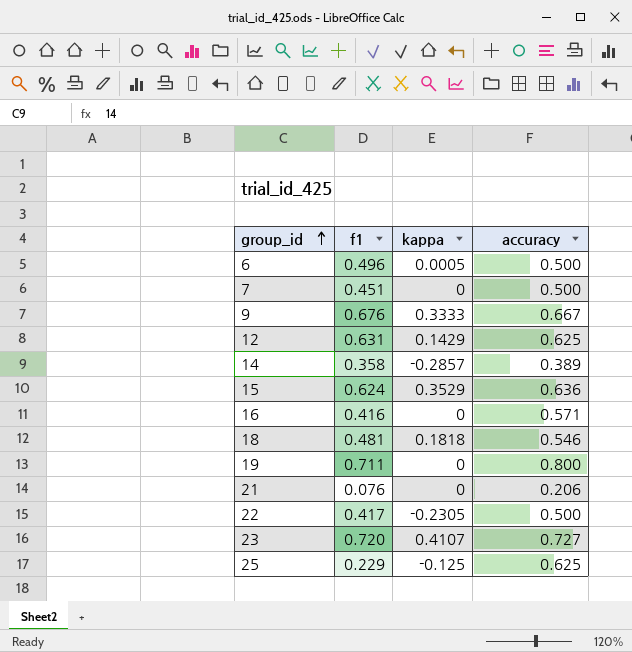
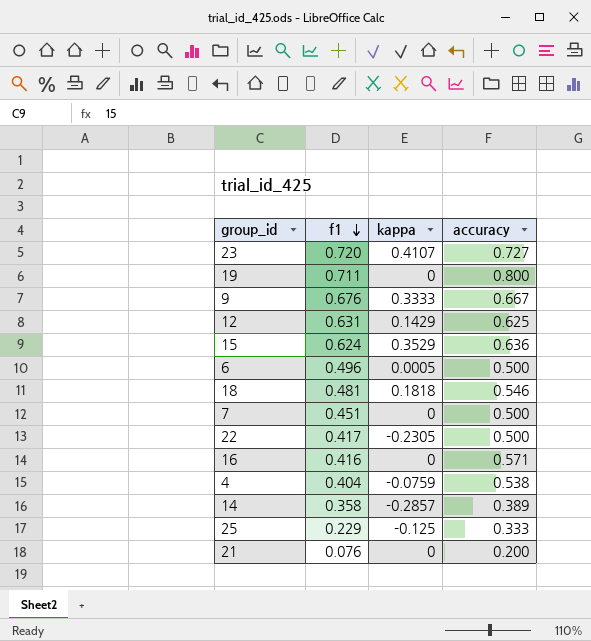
row order: group_id ascending -> f1 descending
row 4: none -> 0.404 | -0.0759 | 0.538
25 | accuracy: 0.625 -> 0.333
21 | accuracy: 0.206 -> 0.200

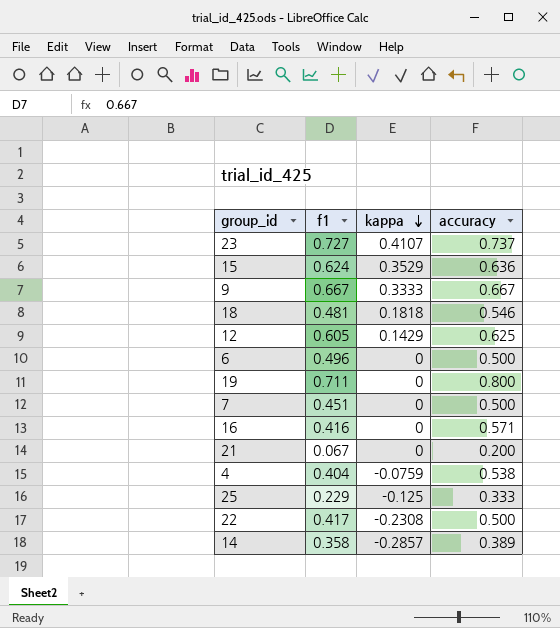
row order: f1 descending -> kappa descending
23 | f1: 0.720 -> 0.727
23 | accuracy: 0.727 -> 0.737
9 | f1: 0.676 -> 0.667
12 | f1: 0.631 -> 0.605
6 | kappa: 0.0005 -> 0
21 | f1: 0.076 -> 0.067
22 | kappa: -0.2305 -> -0.2308

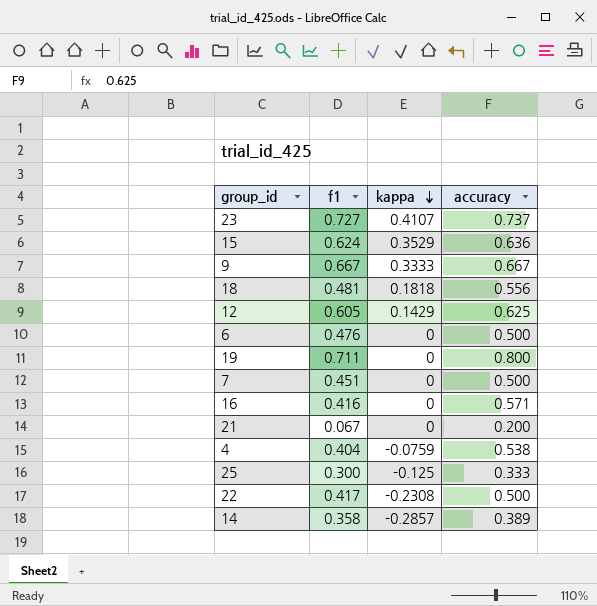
18 | accuracy: 0.546 -> 0.556
6 | f1: 0.496 -> 0.476
25 | f1: 0.229 -> 0.300

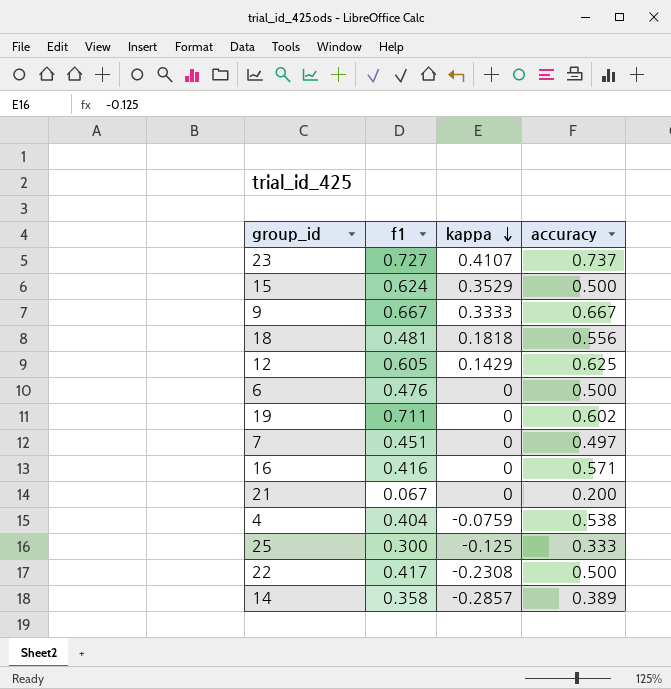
15 | accuracy: 0.636 -> 0.500
19 | accuracy: 0.800 -> 0.602
7 | accuracy: 0.500 -> 0.497

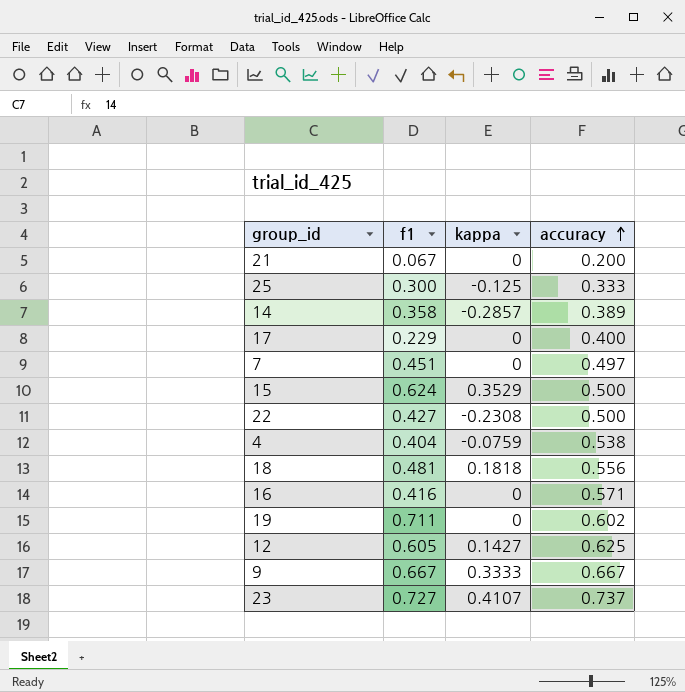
row order: kappa descending -> accuracy ascending
row 6: 0.476 | 0 | 0.500 -> none
row 17: none -> 0.229 | 0 | 0.400
22 | f1: 0.417 -> 0.427
12 | kappa: 0.1429 -> 0.1427

